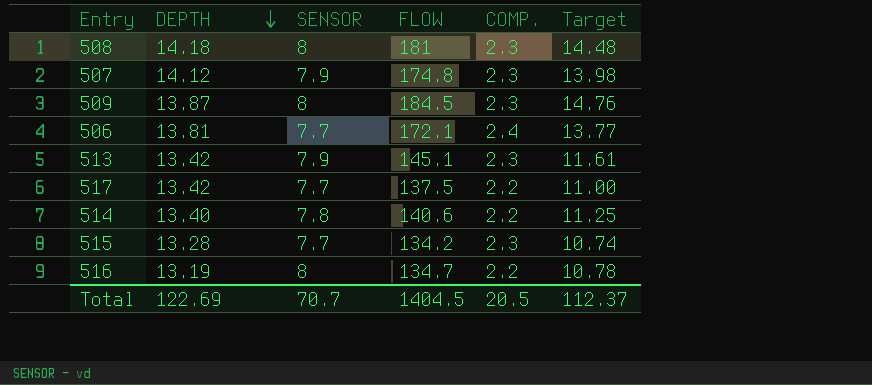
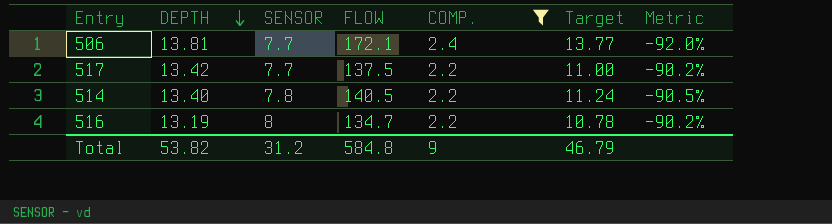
filter: none -> COMP. != 2.3
column Metric | formula: none -> ([DEPTH] - [FLOW]) / [FLOW]
514 | FLOW: 140.6 -> 140.5
514 | Target: 11.25 -> 11.24
Total | DEPTH: 122.69 -> 53.82
Total | SENSOR: 70.7 -> 31.2
Total | FLOW: 1404.5 -> 584.8
Total | COMP.: 20.5 -> 9
Total | Target: 112.37 -> 46.79

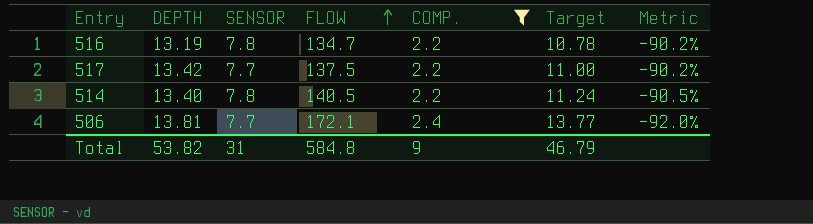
row order: DEPTH descending -> FLOW ascending
516 | SENSOR: 8 -> 7.8
Total | SENSOR: 31.2 -> 31

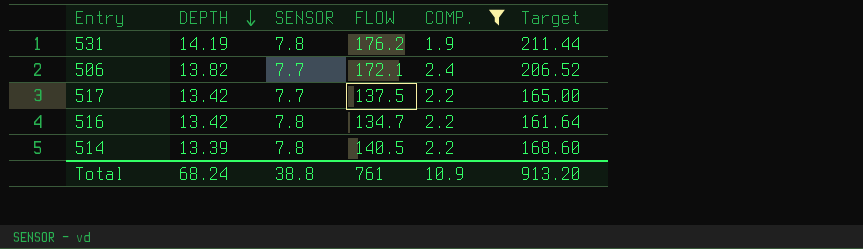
row order: FLOW ascending -> DEPTH descending
column Metric | formula: ([DEPTH] - [FLOW]) / [FLOW] -> none
column Target | formula: [FLOW] * 0.08 -> [FLOW] * 1.2
row 531: none -> 14.19 | 7.8 | 176.2 | 1.9 | 211.44
506 | DEPTH: 13.81 -> 13.82
516 | DEPTH: 13.19 -> 13.42
514 | DEPTH: 13.40 -> 13.39
Total | DEPTH: 53.82 -> 68.24
Total | SENSOR: 31 -> 38.8
Total | FLOW: 584.8 -> 761
Total | COMP.: 9 -> 10.9
Total | Target: 46.79 -> 913.20

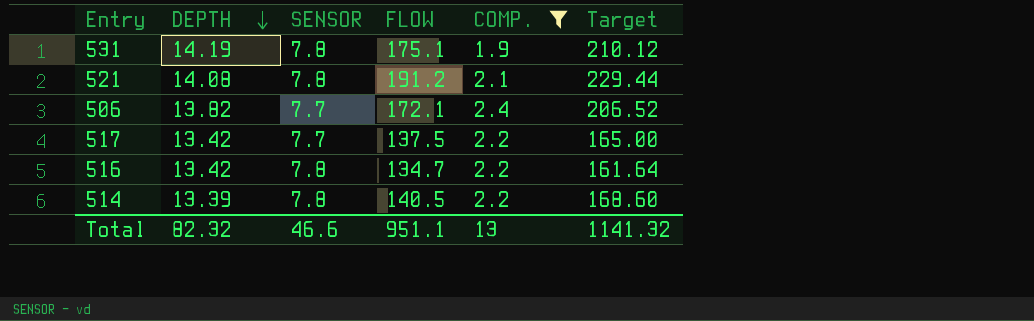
531 | FLOW: 176.2 -> 175.1
531 | Target: 211.44 -> 210.12
row 521: none -> 14.08 | 7.8 | 191.2 | 2.1 | 229.44
Total | DEPTH: 68.24 -> 82.32
Total | SENSOR: 38.8 -> 46.6
Total | FLOW: 761 -> 951.1
Total | COMP.: 10.9 -> 13
Total | Target: 913.20 -> 1141.32

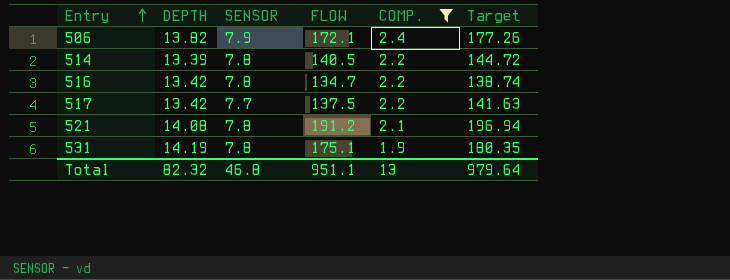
row order: DEPTH descending -> Entry ascending
column Target | formula: [FLOW] * 1.2 -> [FLOW] * 1.03
506 | SENSOR: 7.7 -> 7.9
Total | SENSOR: 46.6 -> 46.8
Total | Target: 1141.32 -> 979.64

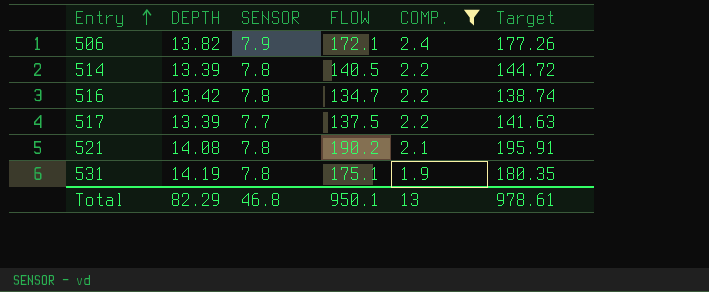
517 | DEPTH: 13.42 -> 13.39
521 | FLOW: 191.2 -> 190.2
521 | Target: 196.94 -> 195.91
Total | DEPTH: 82.32 -> 82.29
Total | FLOW: 951.1 -> 950.1
Total | Target: 979.64 -> 978.61

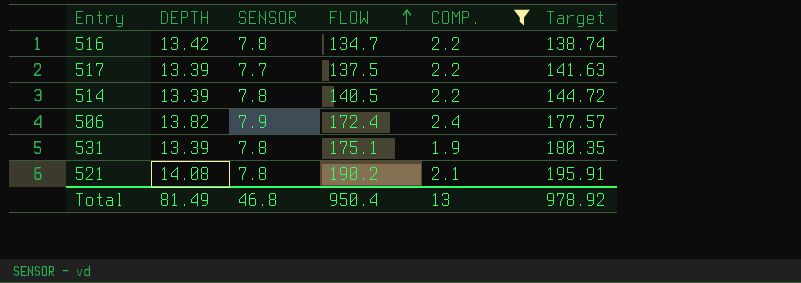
row order: Entry ascending -> FLOW ascending
506 | FLOW: 172.1 -> 172.4
506 | Target: 177.26 -> 177.57
531 | DEPTH: 14.19 -> 13.39
Total | DEPTH: 82.29 -> 81.49
Total | FLOW: 950.1 -> 950.4
Total | Target: 978.61 -> 978.92

